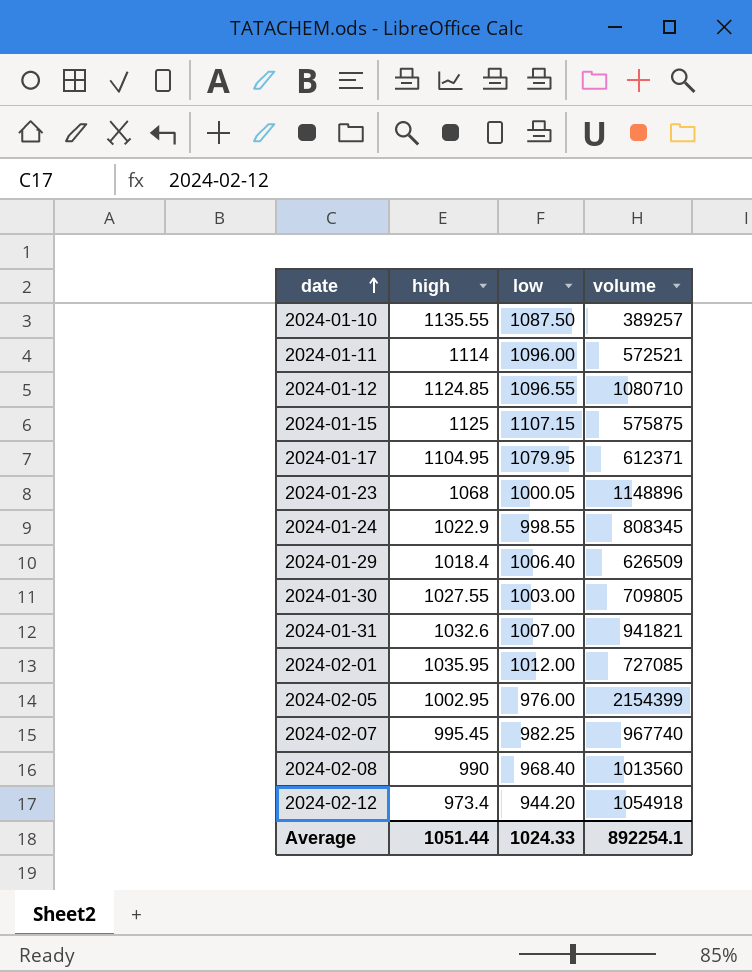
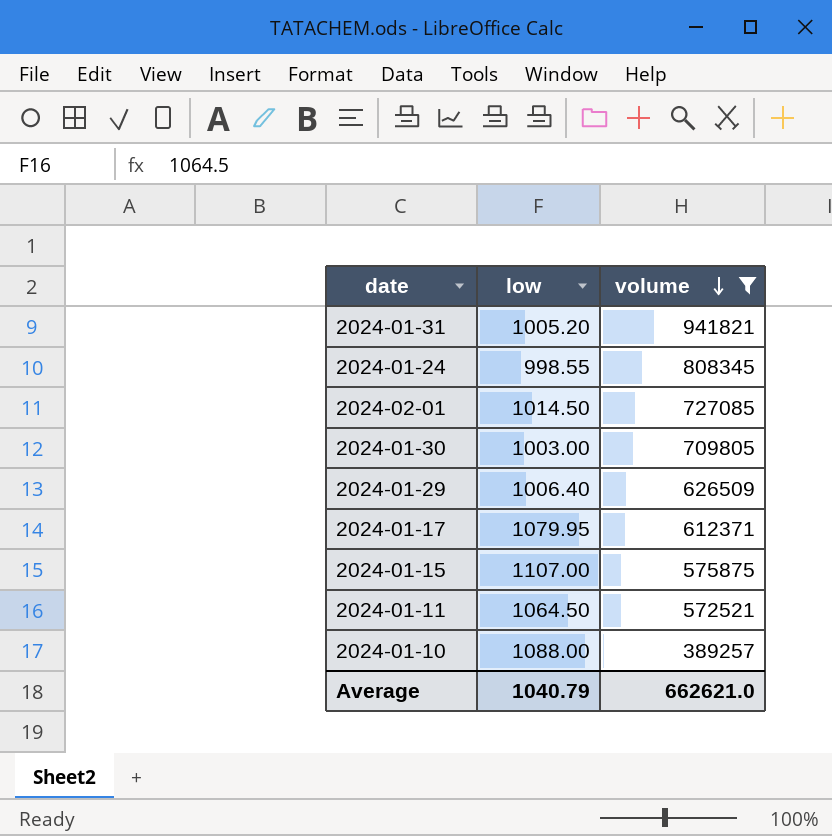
filter: none -> volume <= 941821
row order: date ascending -> volume descending
column high | position: 2 -> none
2024-01-31 | low: 1007.00 -> 1005.20
2024-02-01 | low: 1012.00 -> 1014.50
2024-01-15 | low: 1107.15 -> 1107.00
2024-01-11 | low: 1096.00 -> 1064.50
2024-01-10 | low: 1087.50 -> 1088.00
Average | low: 1024.33 -> 1040.79
Average | volume: 892254.1 -> 662621.0

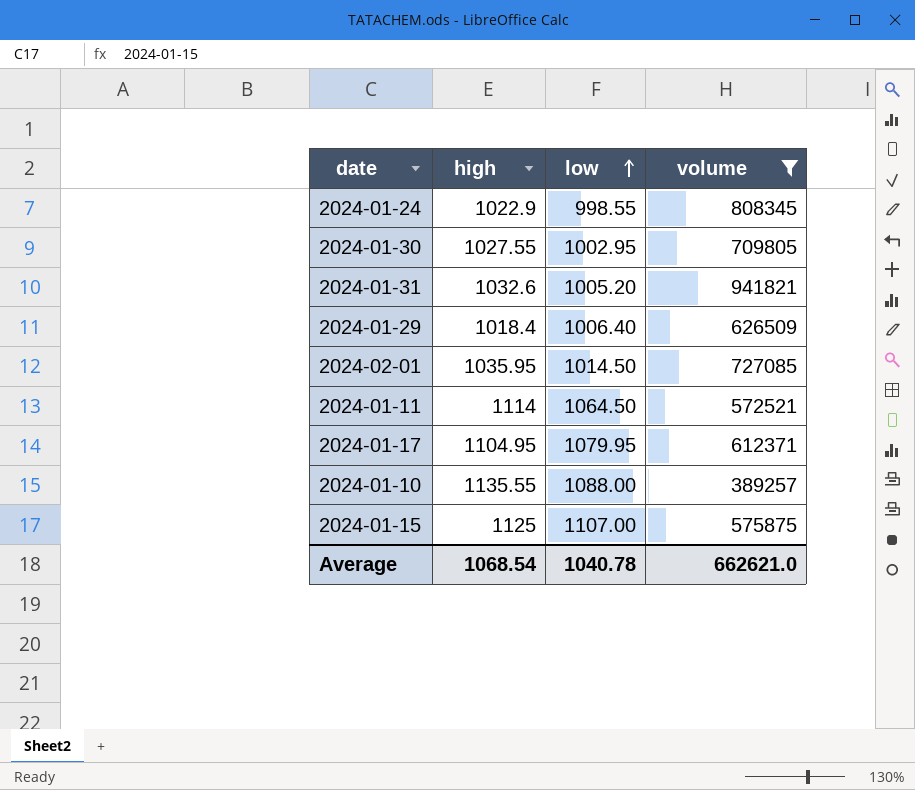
row order: volume descending -> low ascending
column high | position: none -> 2
2024-01-30 | low: 1003.00 -> 1002.95
Average | low: 1040.79 -> 1040.78

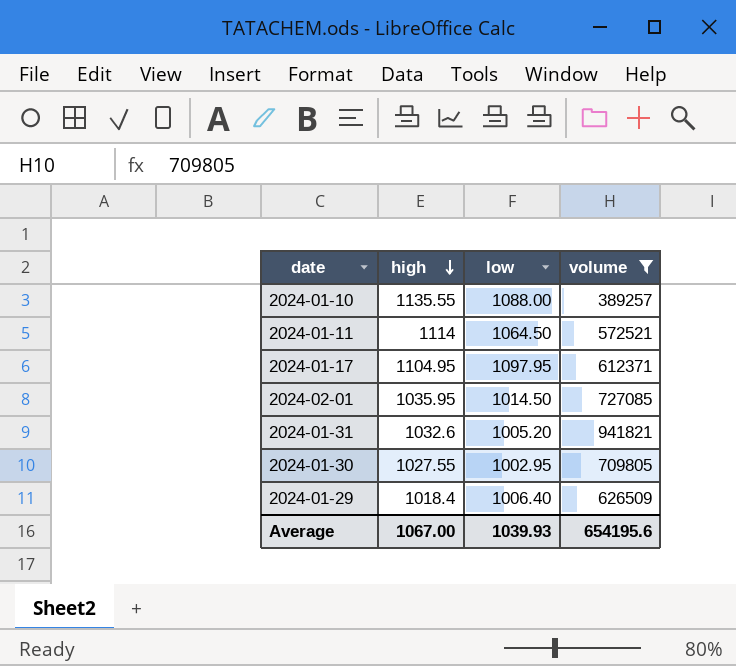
row order: low ascending -> high descending
row 2024-01-24: 1022.9 | 998.55 | 808345 -> none
row 2024-01-15: 1125 | 1107.00 | 575875 -> none
2024-01-17 | low: 1079.95 -> 1097.95
Average | high: 1068.54 -> 1067.00
Average | low: 1040.78 -> 1039.93
Average | volume: 662621.0 -> 654195.6

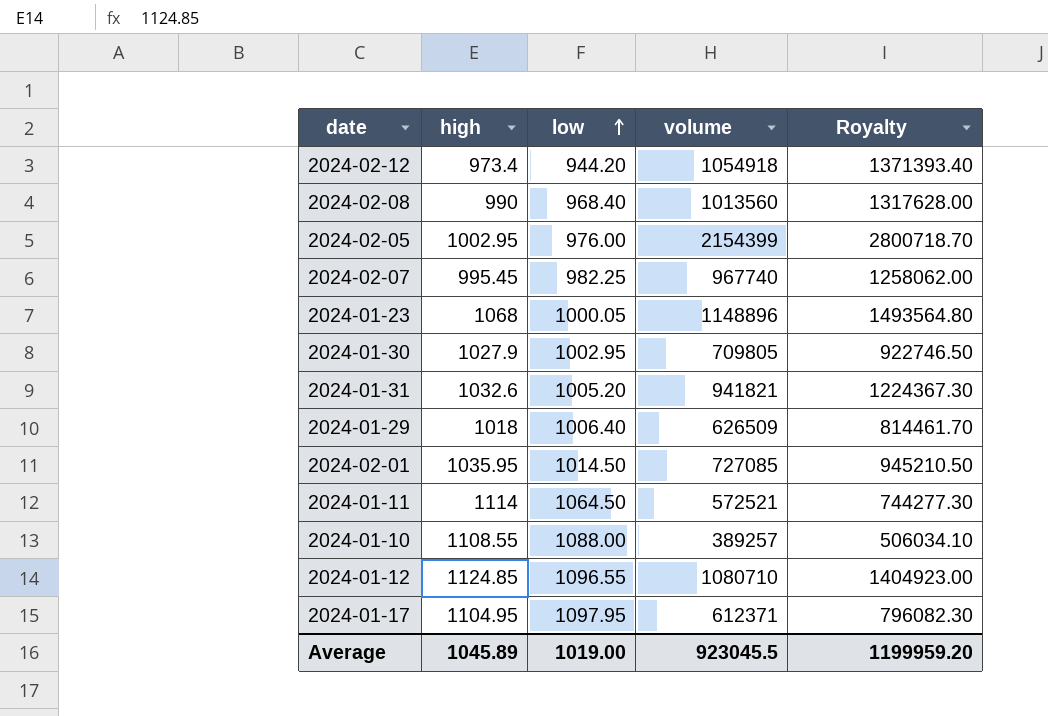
filter: volume <= 941821 -> none
row order: high descending -> low ascending
column Royalty | formula: none -> [volume] * 1.3
2024-01-30 | high: 1027.55 -> 1027.9
2024-01-29 | high: 1018.4 -> 1018
2024-01-10 | high: 1135.55 -> 1108.55
Average | high: 1067.00 -> 1045.89
Average | low: 1039.93 -> 1019.00
Average | volume: 654195.6 -> 923045.5

